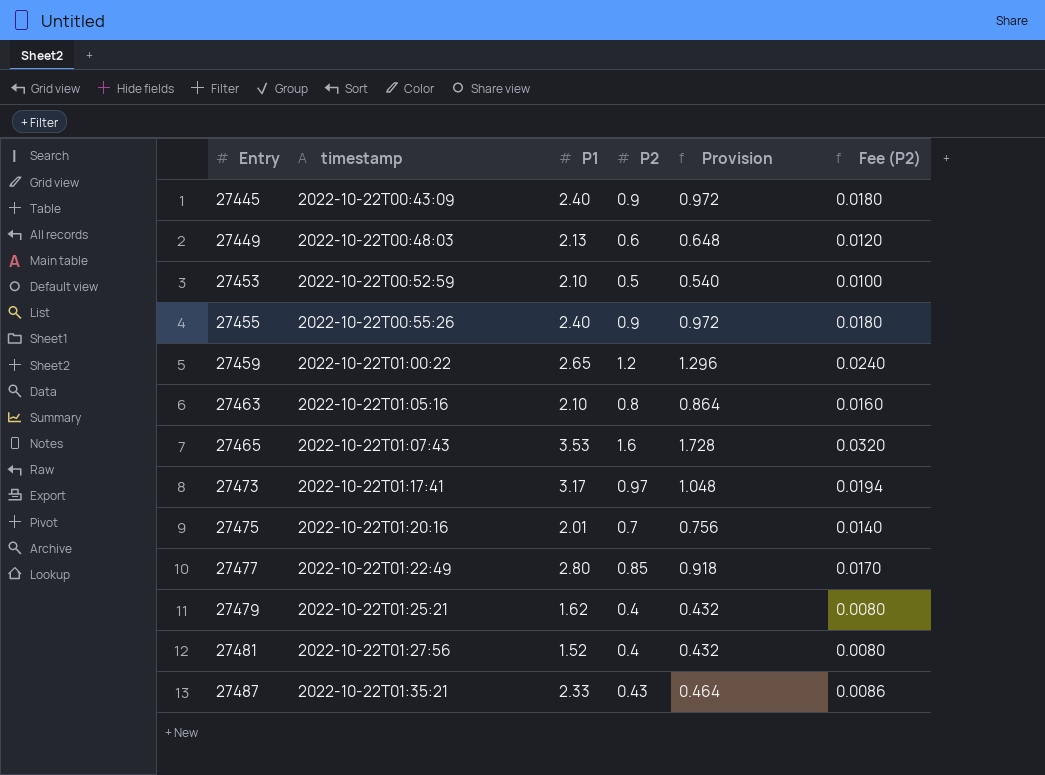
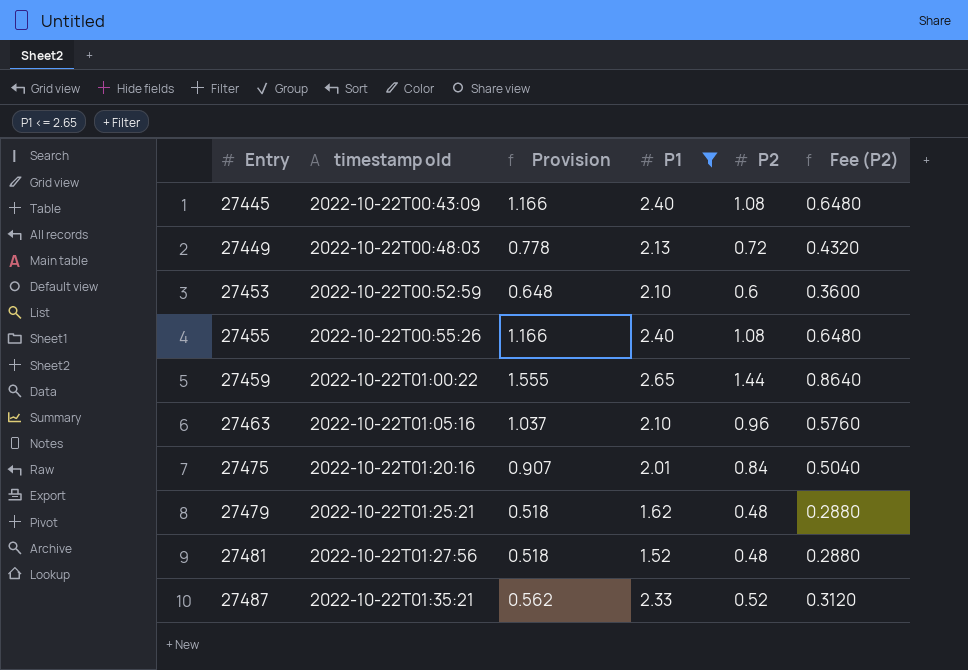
filter: none -> P1 <= 2.65
column name: timestamp -> timestamp old
column Provision | position: 5 -> 3
column Fee (P2) | formula: [P2] * 0.02 -> [P2] * 0.6
27445 | Provision: 0.972 -> 1.166
27445 | P2: 0.9 -> 1.08
27449 | Provision: 0.648 -> 0.778
27449 | P2: 0.6 -> 0.72
27453 | Provision: 0.540 -> 0.648
27453 | P2: 0.5 -> 0.6
27455 | Provision: 0.972 -> 1.166
27455 | P2: 0.9 -> 1.08
27459 | Provision: 1.296 -> 1.555
27459 | P2: 1.2 -> 1.44
27463 | Provision: 0.864 -> 1.037
27463 | P2: 0.8 -> 0.96
27475 | Provision: 0.756 -> 0.907
27475 | P2: 0.7 -> 0.84
27479 | Provision: 0.432 -> 0.518
27479 | P2: 0.4 -> 0.48
27481 | Provision: 0.432 -> 0.518
27481 | P2: 0.4 -> 0.48
27487 | Provision: 0.464 -> 0.562
27487 | P2: 0.43 -> 0.52

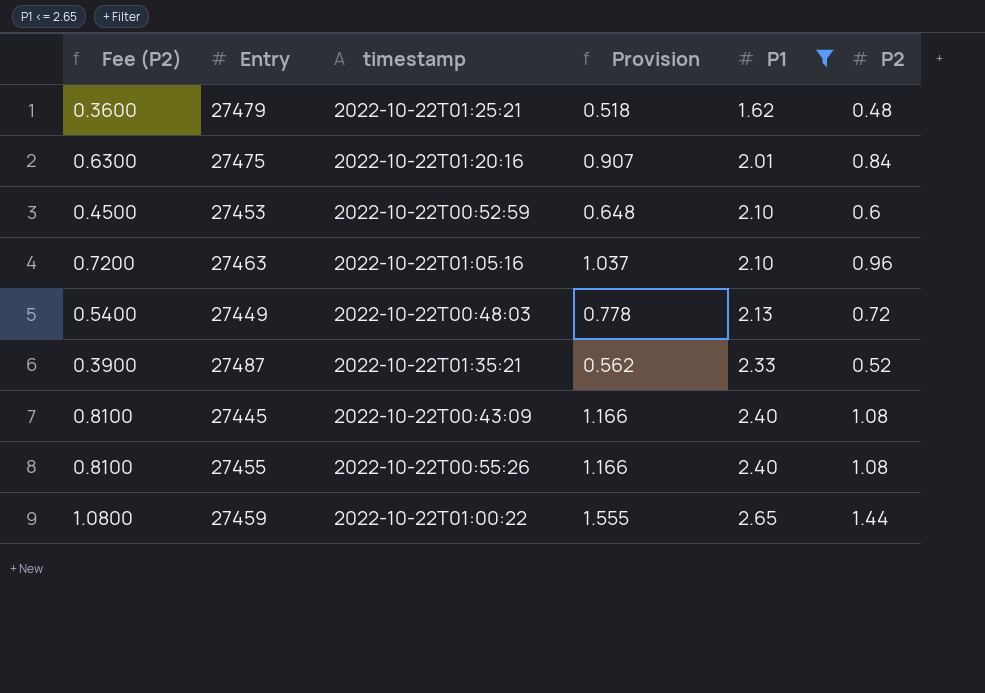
row order: Entry ascending -> P1 ascending
column Fee (P2) | formula: [P2] * 0.6 -> [P2] * 0.75
column Fee (P2) | position: 6 -> 1
column name: timestamp old -> timestamp
row 27481: 2022-10-22T01:27:56 | 0.518 | 1.52 | 0.48 | 0.2880 -> none

